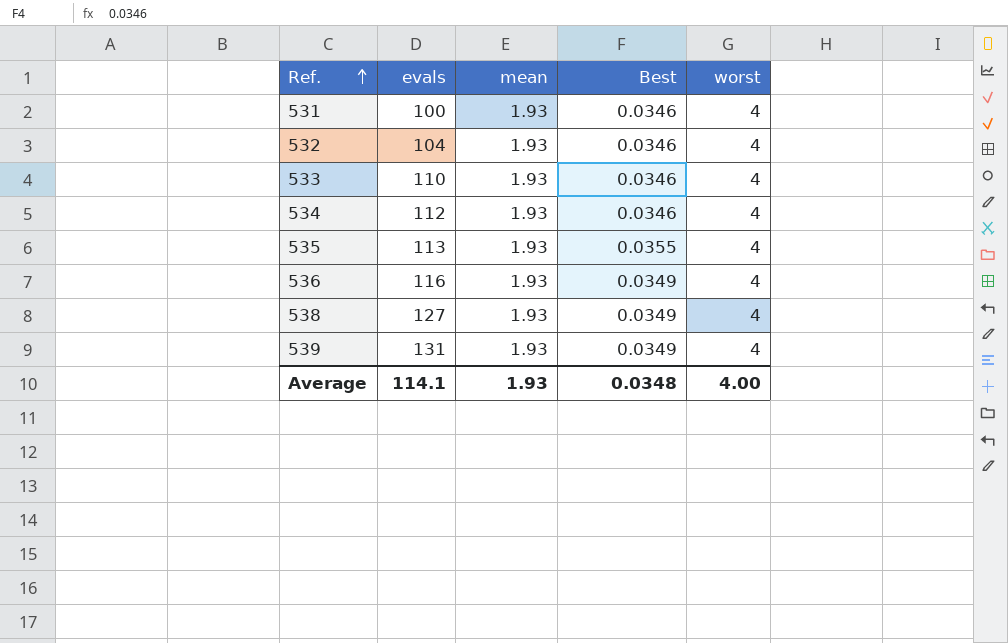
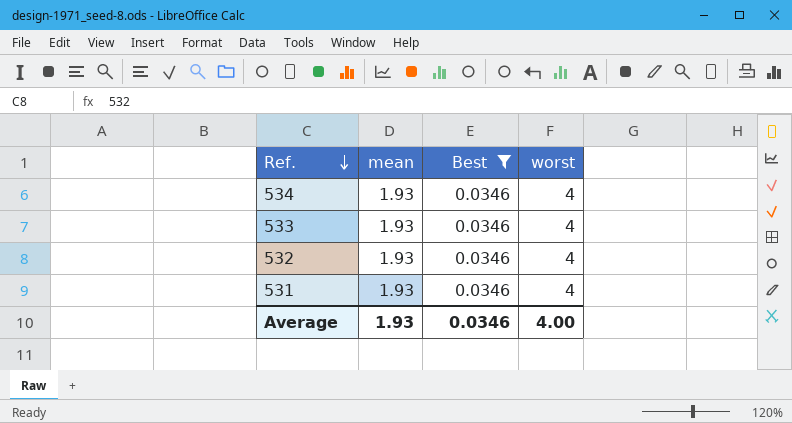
filter: none -> Best = 0.0346
row order: Ref. ascending -> Ref. descending
column evals | position: 2 -> none
Average | Best: 0.0348 -> 0.0346

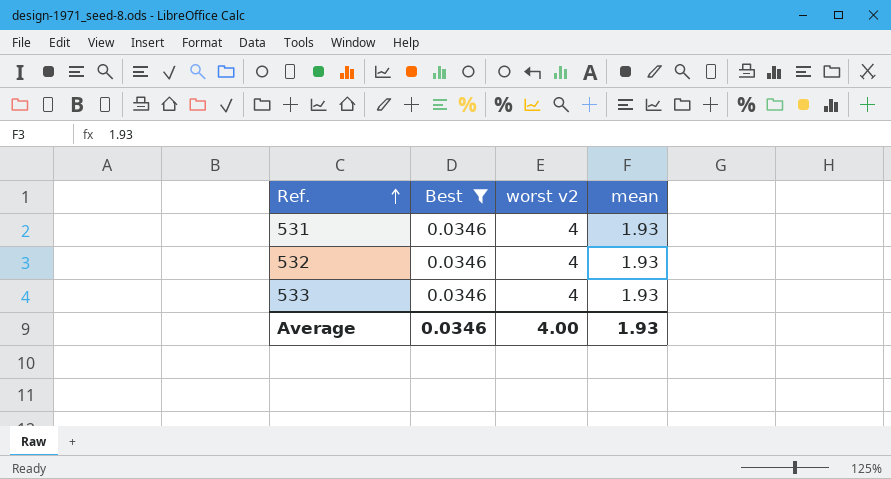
row order: Ref. descending -> Ref. ascending
column name: worst -> worst v2
column mean | position: 2 -> 4
row 534: 1.93 | 0.0346 | 4 -> none

